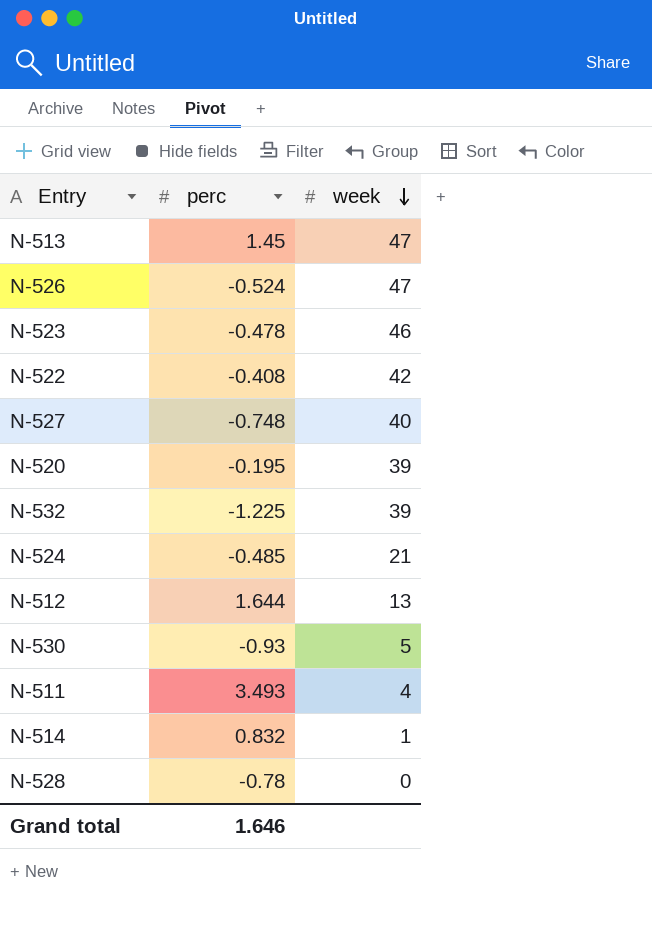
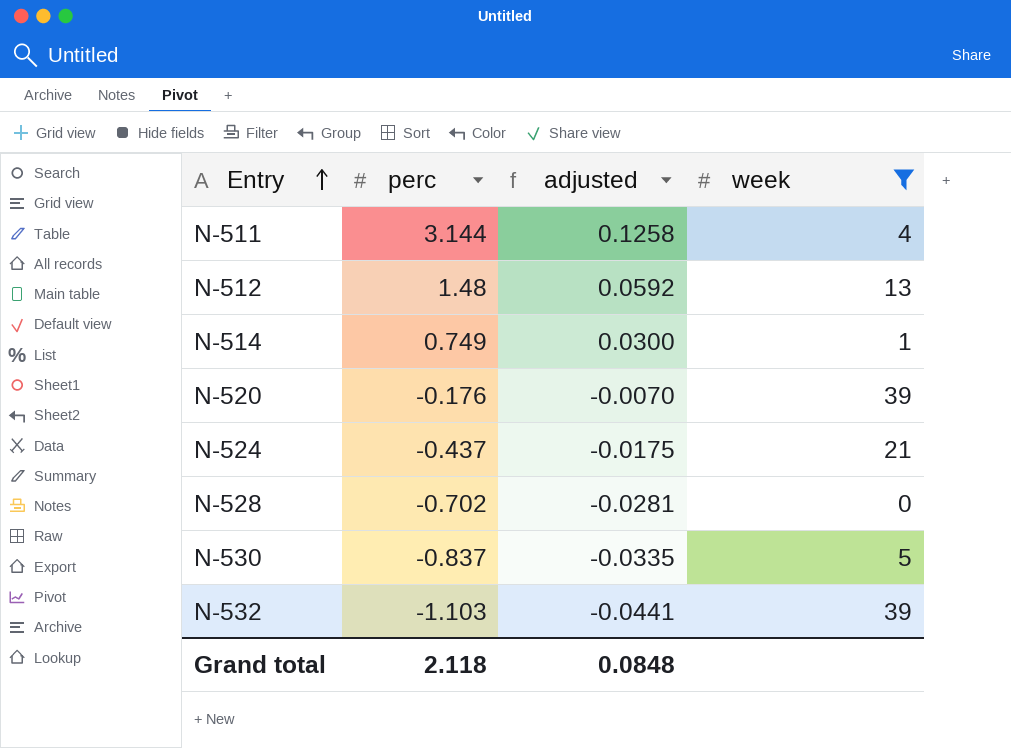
filter: none -> week <= 39
row order: week descending -> Entry ascending
column adjusted | formula: none -> [perc] * 0.04
N-511 | perc: 3.493 -> 3.144
N-512 | perc: 1.644 -> 1.48
N-514 | perc: 0.832 -> 0.749
N-520 | perc: -0.195 -> -0.176
N-524 | perc: -0.485 -> -0.437
N-528 | perc: -0.78 -> -0.702
N-530 | perc: -0.93 -> -0.837
N-532 | perc: -1.225 -> -1.103
Grand total | perc: 1.646 -> 2.118

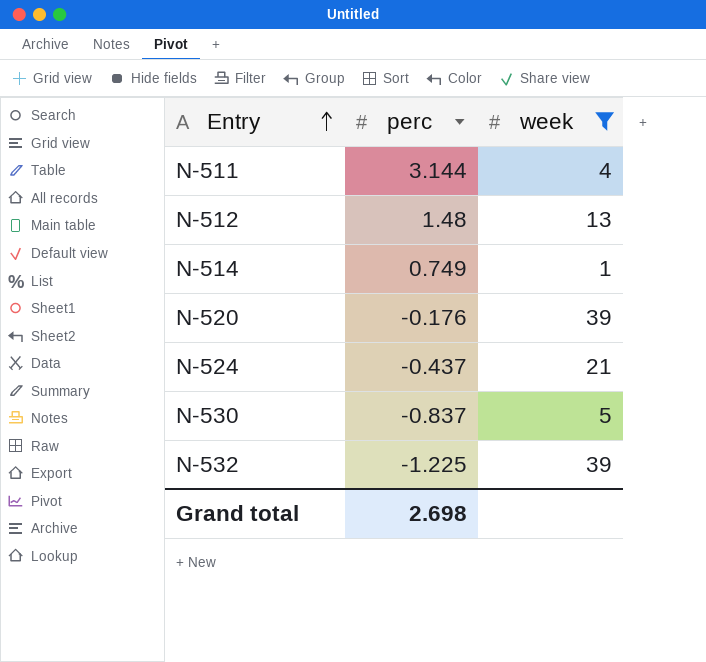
column adjusted | formula: [perc] * 0.04 -> none
row N-528: -0.702 | -0.0281 | 0 -> none
N-532 | perc: -1.103 -> -1.225
Grand total | perc: 2.118 -> 2.698

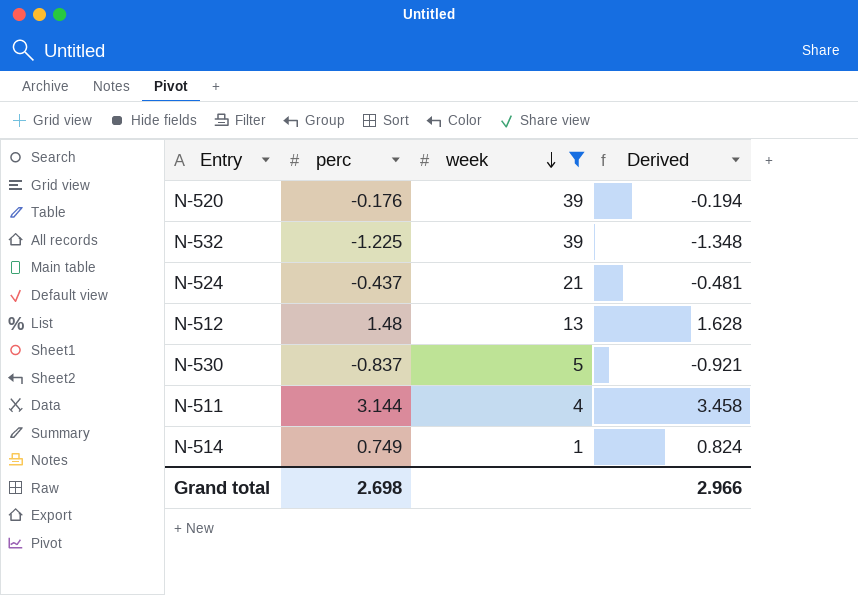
row order: Entry ascending -> week descending
column Derived | formula: none -> [perc] * 1.1

